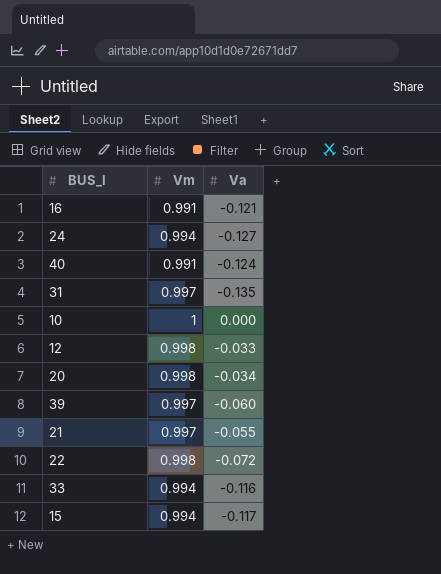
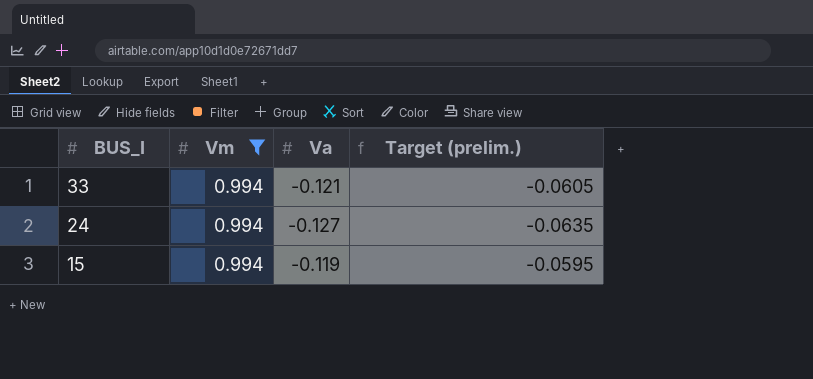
filter: none -> Vm = 0.994
row order: none -> BUS_I descending
column Target (prelim.) | formula: none -> [Va] * 0.5
33 | Va: -0.116 -> -0.121
15 | Va: -0.117 -> -0.119

